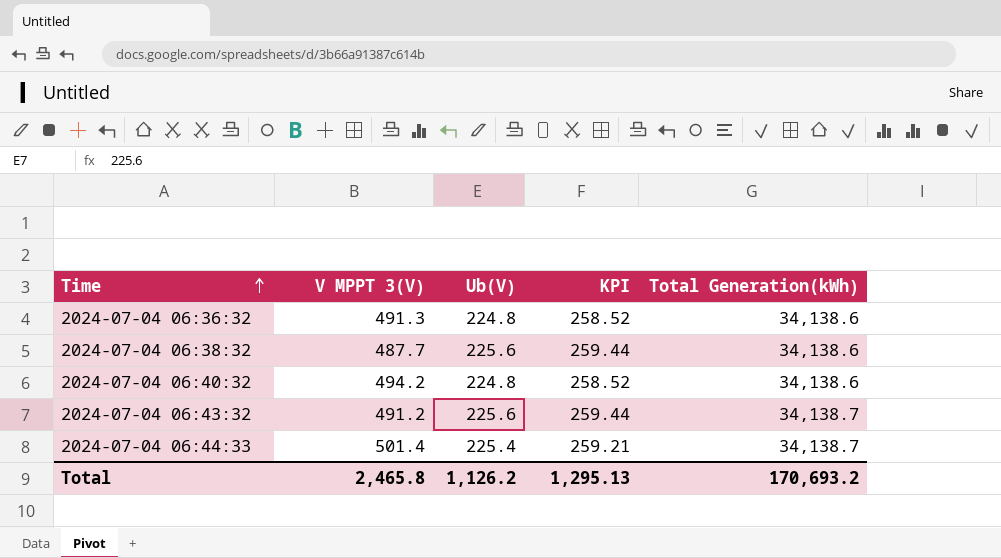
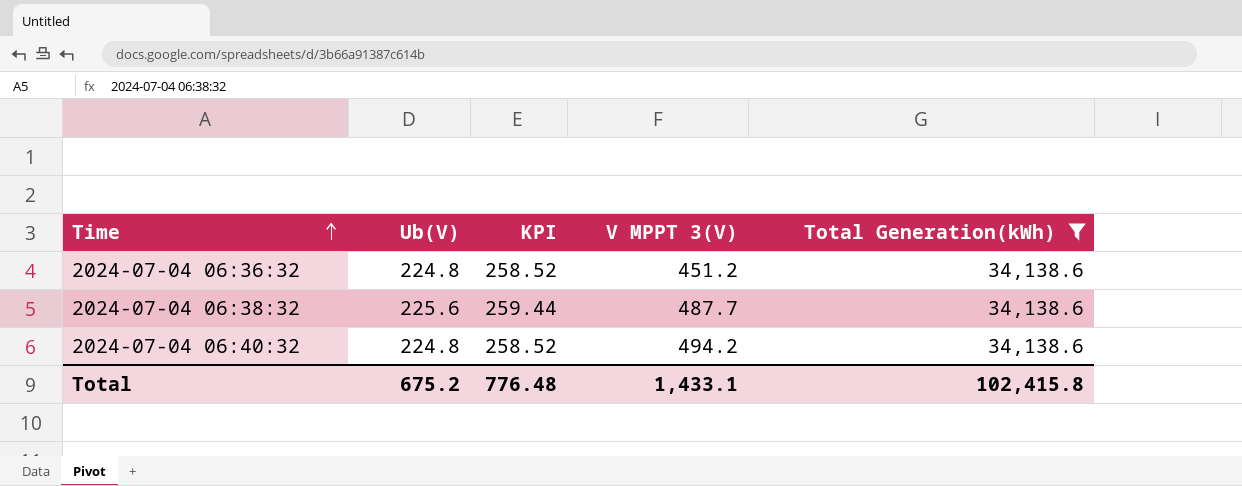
filter: none -> Total Generation(kWh) = 34,138.6
column V MPPT 3(V) | position: 2 -> 4
2024-07-04 06:36:32 | V MPPT 3(V): 491.3 -> 451.2
Total | Ub(V): 1,126.2 -> 675.2
Total | KPI: 1,295.13 -> 776.48
Total | V MPPT 3(V): 2,465.8 -> 1,433.1
Total | Total Generation(kWh): 170,693.2 -> 102,415.8

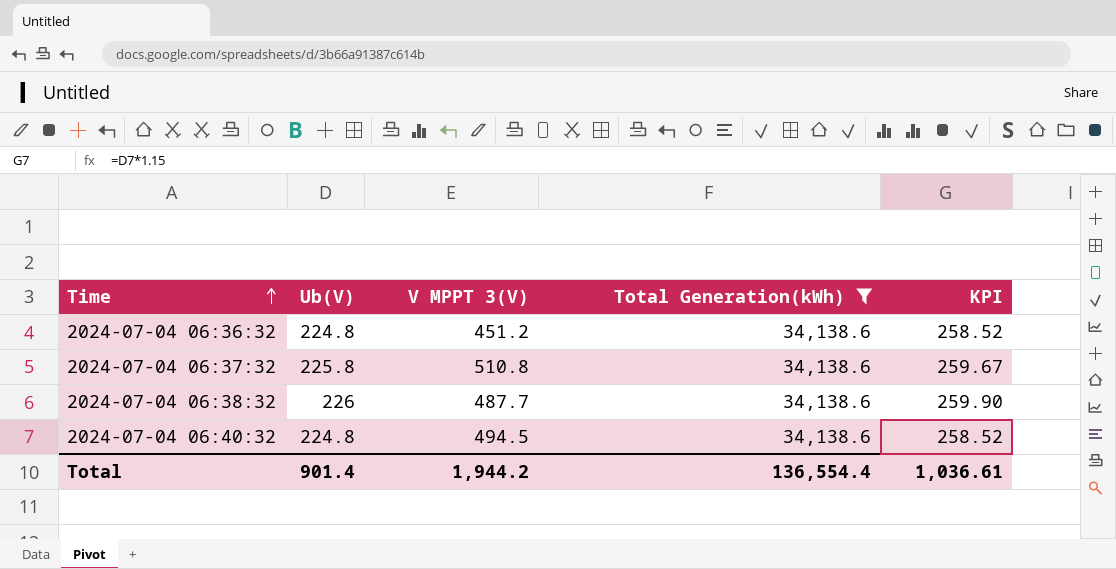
column KPI | position: 3 -> 5
row 2024-07-04 06:37:32: none -> 225.8 | 510.8 | 34,138.6 | 259.67
2024-07-04 06:38:32 | Ub(V): 225.6 -> 226
2024-07-04 06:38:32 | KPI: 259.44 -> 259.90
2024-07-04 06:40:32 | V MPPT 3(V): 494.2 -> 494.5
Total | Ub(V): 675.2 -> 901.4
Total | V MPPT 3(V): 1,433.1 -> 1,944.2
Total | Total Generation(kWh): 102,415.8 -> 136,554.4
Total | KPI: 776.48 -> 1,036.61

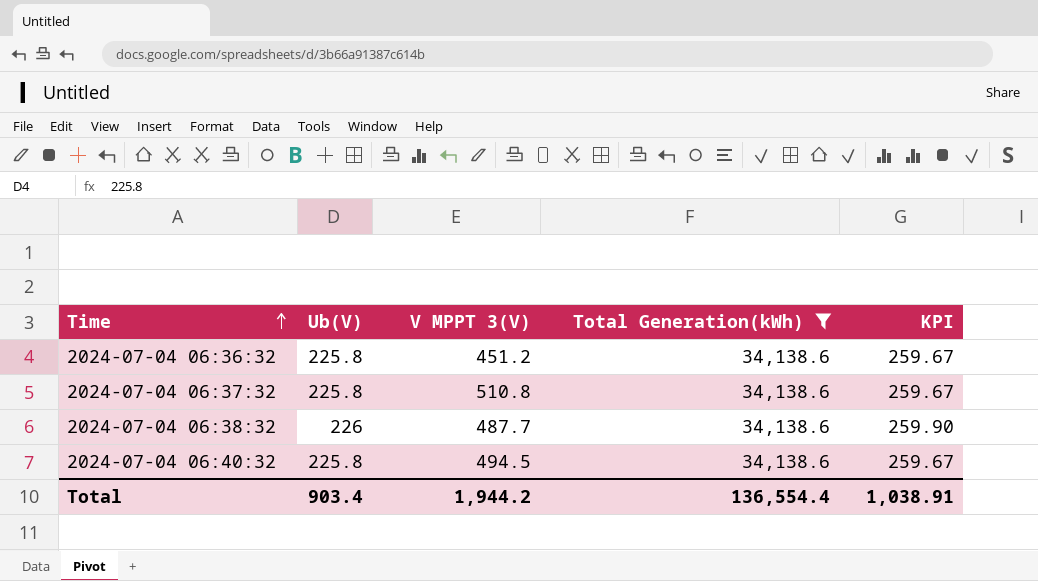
2024-07-04 06:36:32 | Ub(V): 224.8 -> 225.8
2024-07-04 06:36:32 | KPI: 258.52 -> 259.67
2024-07-04 06:40:32 | Ub(V): 224.8 -> 225.8
2024-07-04 06:40:32 | KPI: 258.52 -> 259.67
Total | Ub(V): 901.4 -> 903.4
Total | KPI: 1,036.61 -> 1,038.91

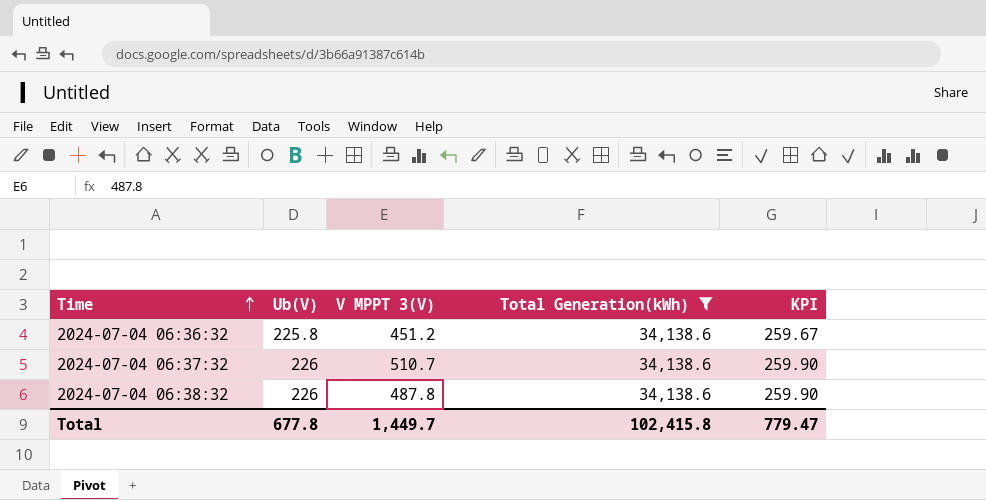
row 2024-07-04 06:40:32: 225.8 | 494.5 | 34,138.6 | 259.67 -> none
2024-07-04 06:37:32 | Ub(V): 225.8 -> 226
2024-07-04 06:37:32 | V MPPT 3(V): 510.8 -> 510.7
2024-07-04 06:37:32 | KPI: 259.67 -> 259.90
2024-07-04 06:38:32 | V MPPT 3(V): 487.7 -> 487.8
Total | Ub(V): 903.4 -> 677.8
Total | V MPPT 3(V): 1,944.2 -> 1,449.7
Total | Total Generation(kWh): 136,554.4 -> 102,415.8
Total | KPI: 1,038.91 -> 779.47

